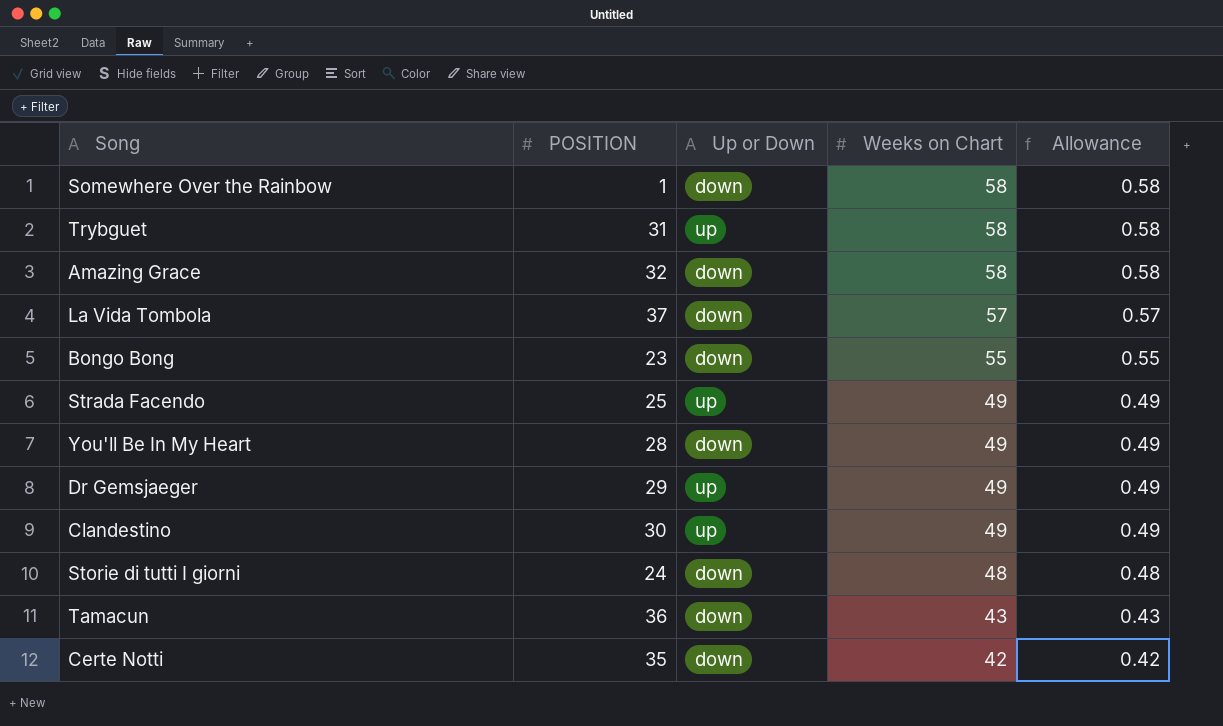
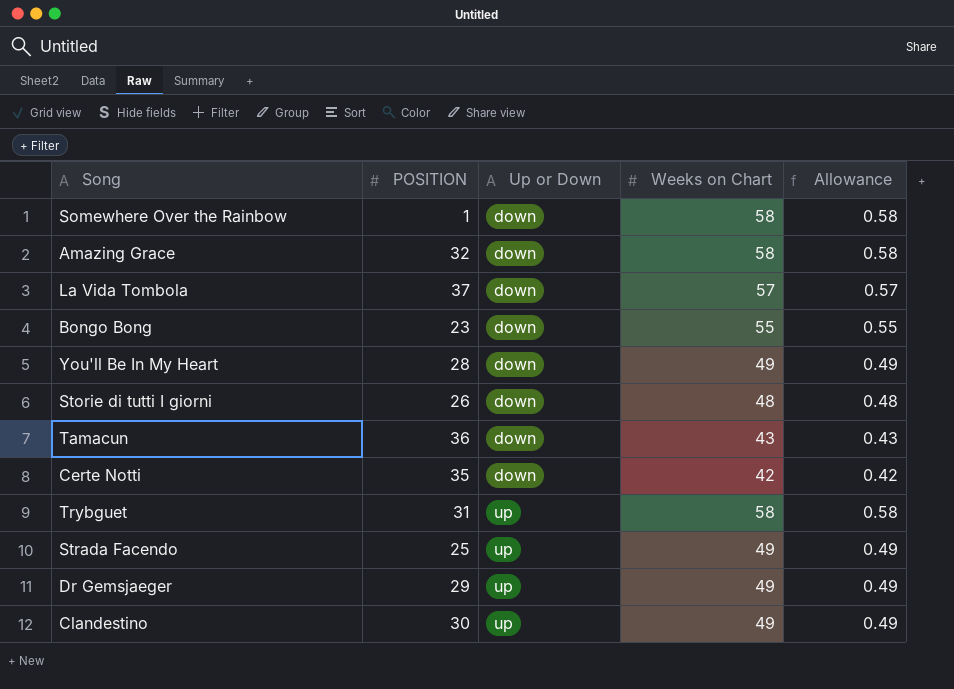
row order: Weeks on Chart descending -> Up or Down ascending
Storie di tutti I giorni | POSITION: 24 -> 26

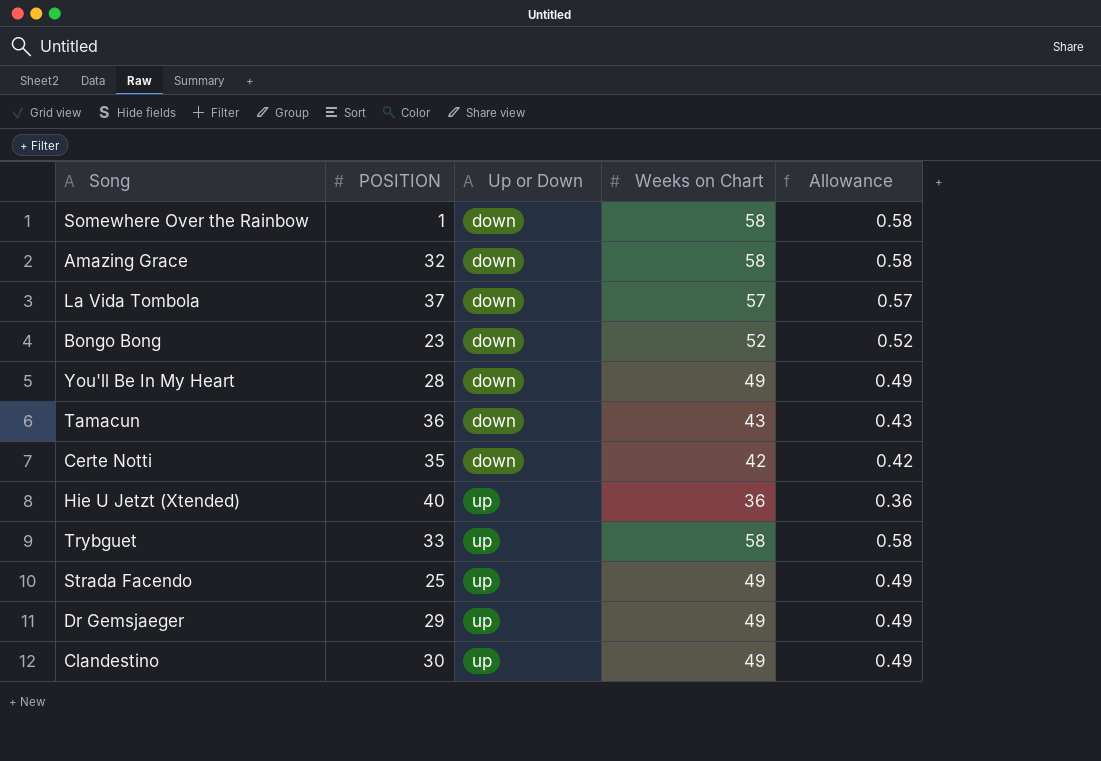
row Storie di tutti I giorni: 26 | down | 48 | 0.48 -> none
Bongo Bong | Weeks on Chart: 55 -> 52
Bongo Bong | Allowance: 0.55 -> 0.52
row Hie U Jetzt (Xtended): none -> 40 | up | 36 | 0.36
Trybguet | POSITION: 31 -> 33

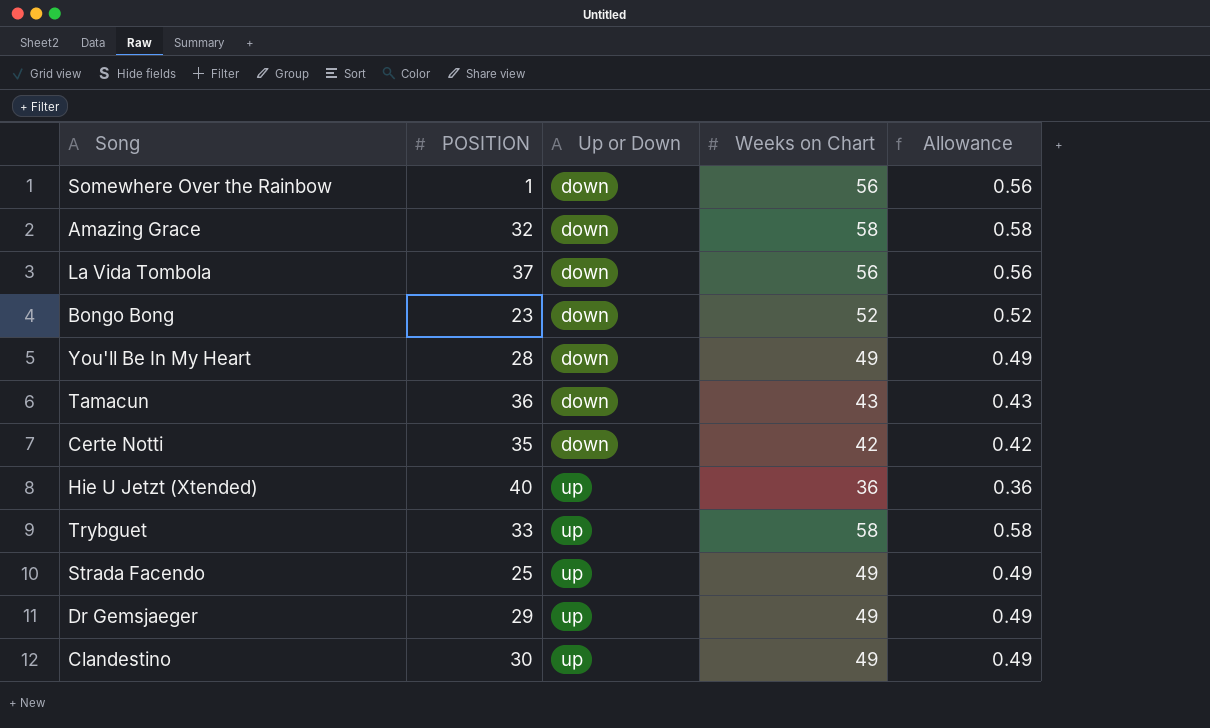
Somewhere Over the Rainbow | Weeks on Chart: 58 -> 56
Somewhere Over the Rainbow | Allowance: 0.58 -> 0.56
La Vida Tombola | Weeks on Chart: 57 -> 56
La Vida Tombola | Allowance: 0.57 -> 0.56

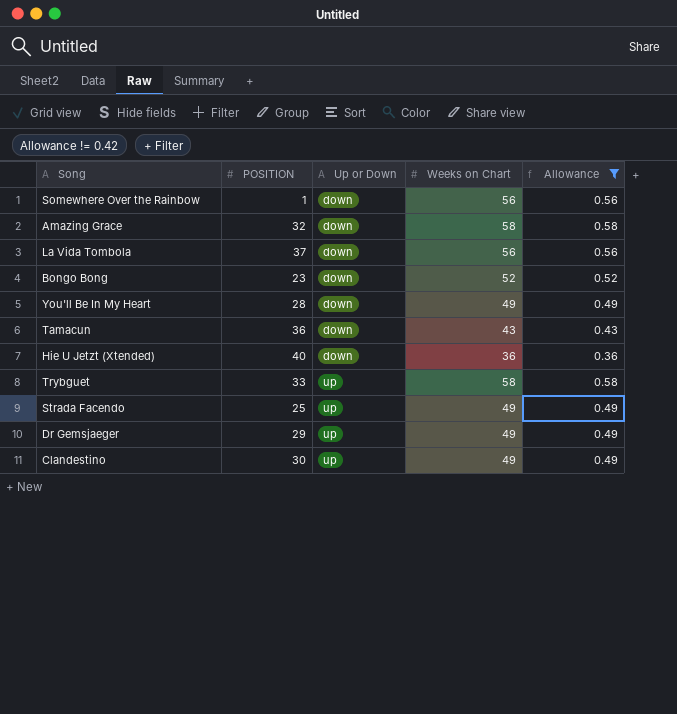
filter: none -> Allowance != 0.42
Hie U Jetzt (Xtended) | Up or Down: up -> down

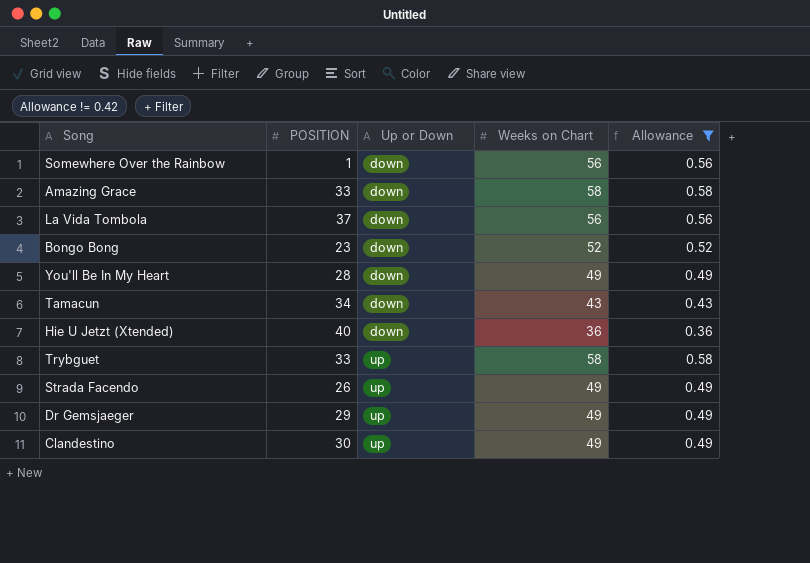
Amazing Grace | POSITION: 32 -> 33
Tamacun | POSITION: 36 -> 34
Strada Facendo | POSITION: 25 -> 26

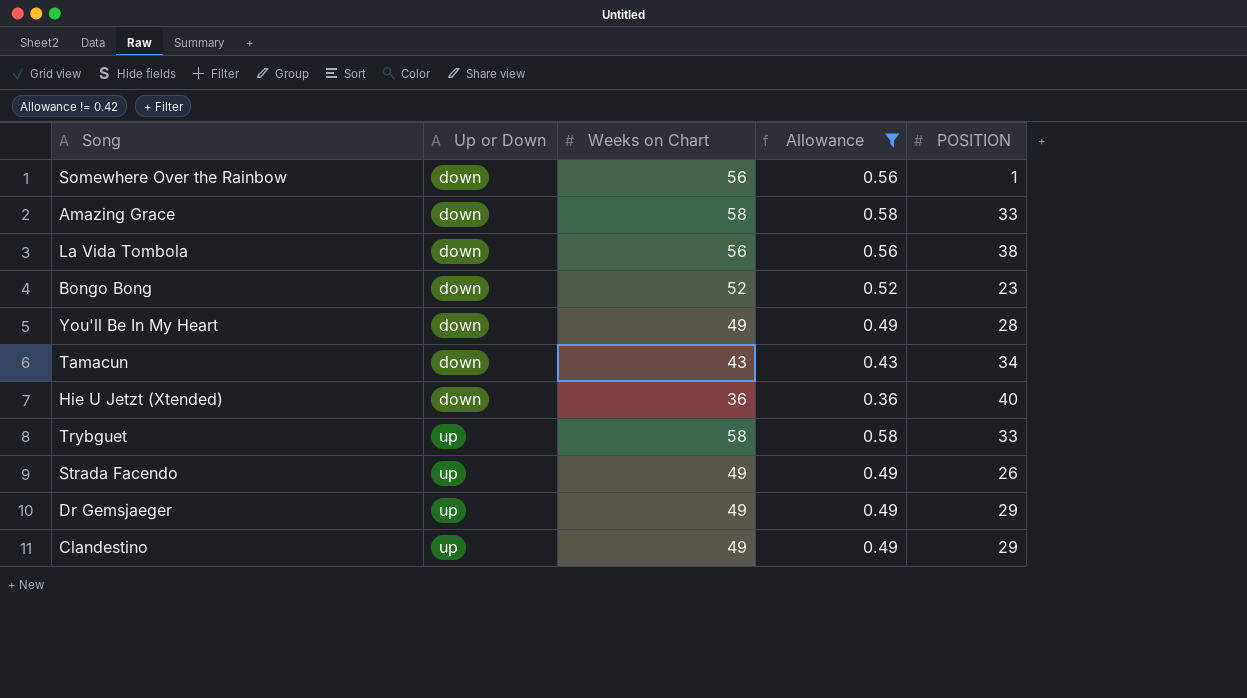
column POSITION | position: 2 -> 5
La Vida Tombola | POSITION: 37 -> 38
Clandestino | POSITION: 30 -> 29

